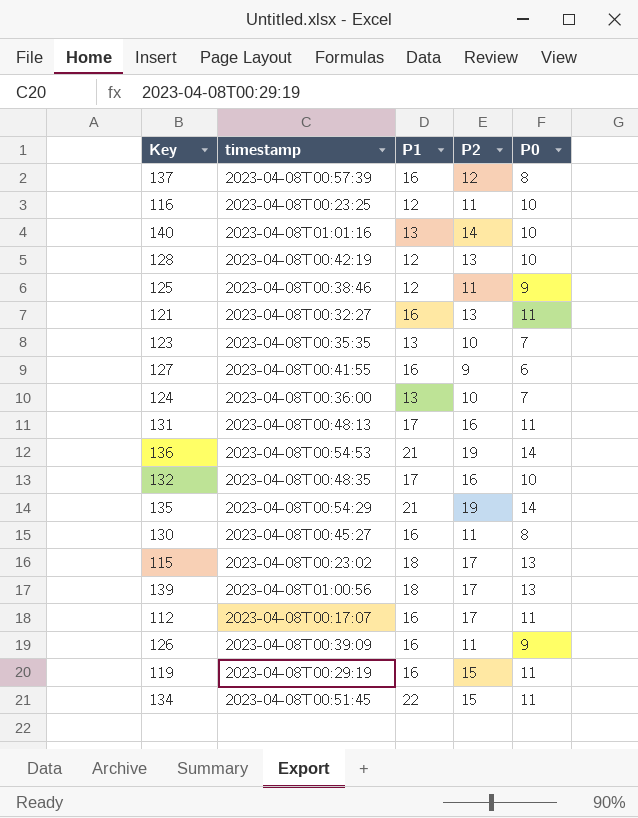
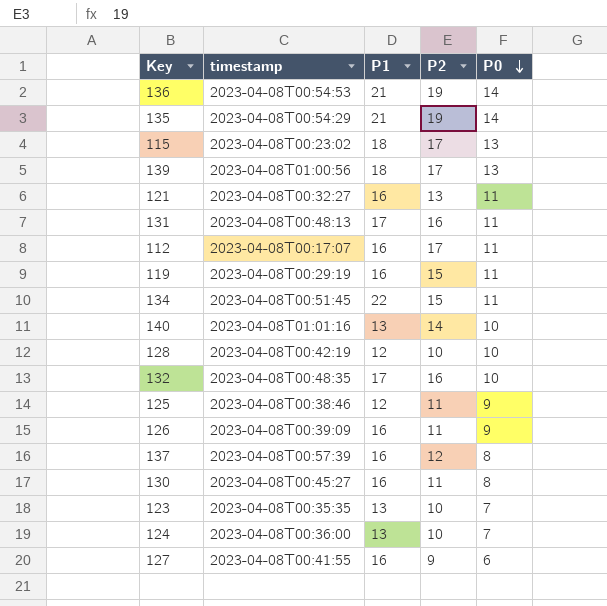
row order: none -> P0 descending
row 116: 2023-04-08T00:23:25 | 12 | 11 | 10 -> none
128 | P2: 13 -> 10

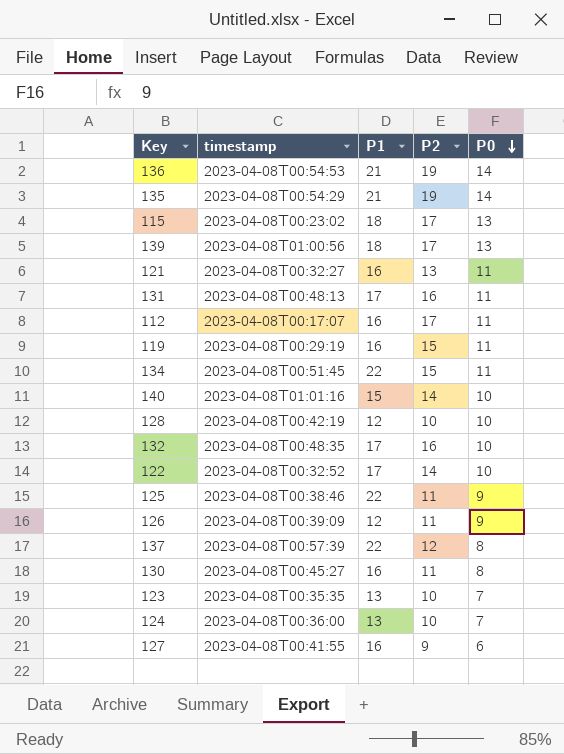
140 | P1: 13 -> 15
row 122: none -> 2023-04-08T00:32:52 | 17 | 14 | 10
125 | P1: 12 -> 22
126 | P1: 16 -> 12
137 | P1: 16 -> 22

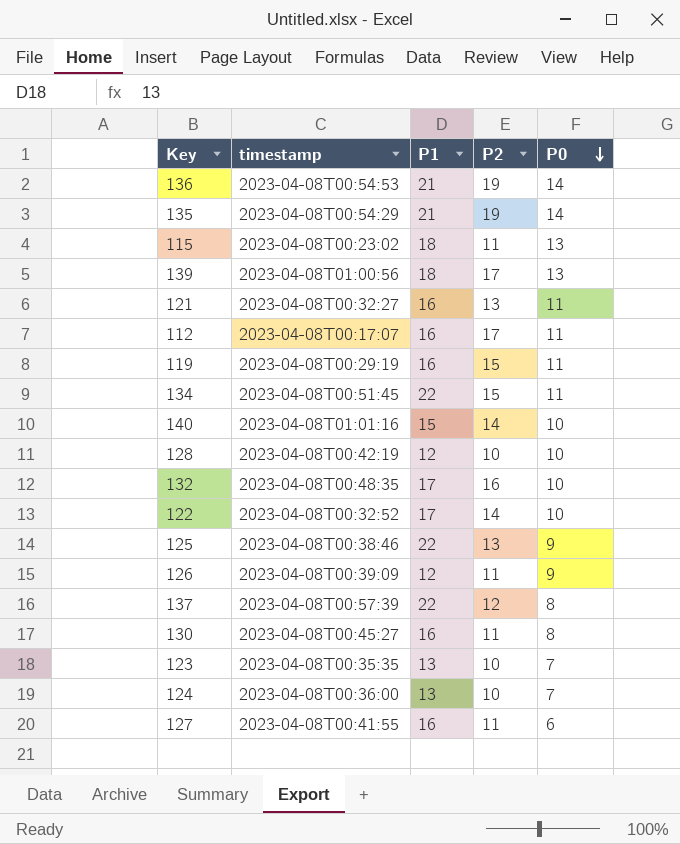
row 131: 2023-04-08T00:48:13 | 17 | 16 | 11 -> none
115 | P2: 17 -> 11
125 | P2: 11 -> 13
127 | P2: 9 -> 11

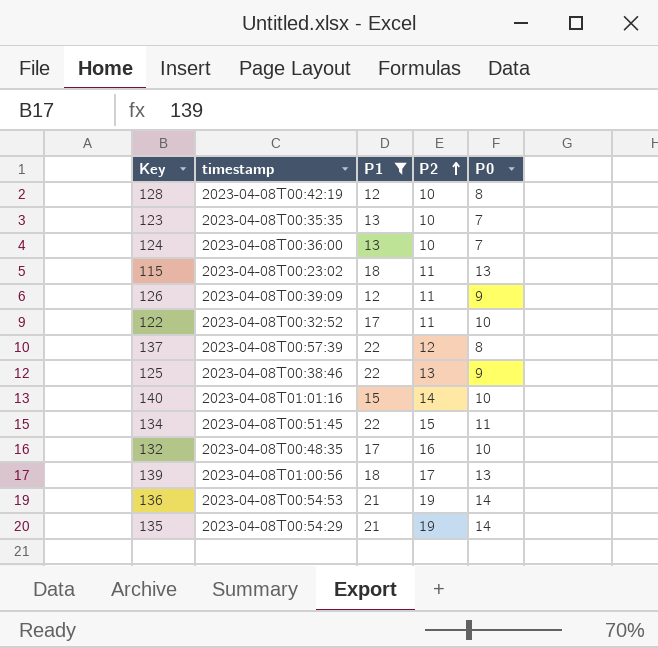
filter: none -> P1 != 16
row order: P0 descending -> P2 ascending
128 | P0: 10 -> 8
122 | P2: 14 -> 11

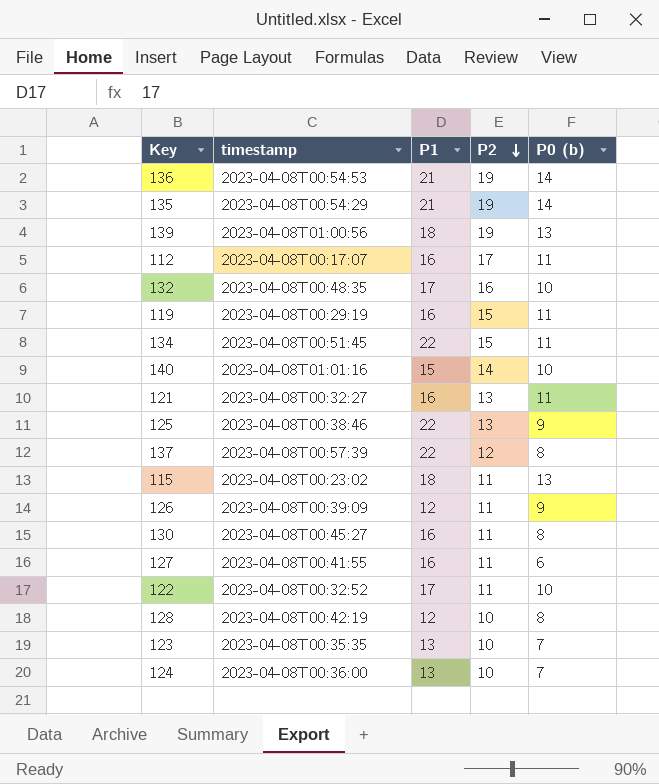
filter: P1 != 16 -> none
row order: P2 ascending -> P2 descending
column name: P0 -> P0 (b)
139 | P2: 17 -> 19

